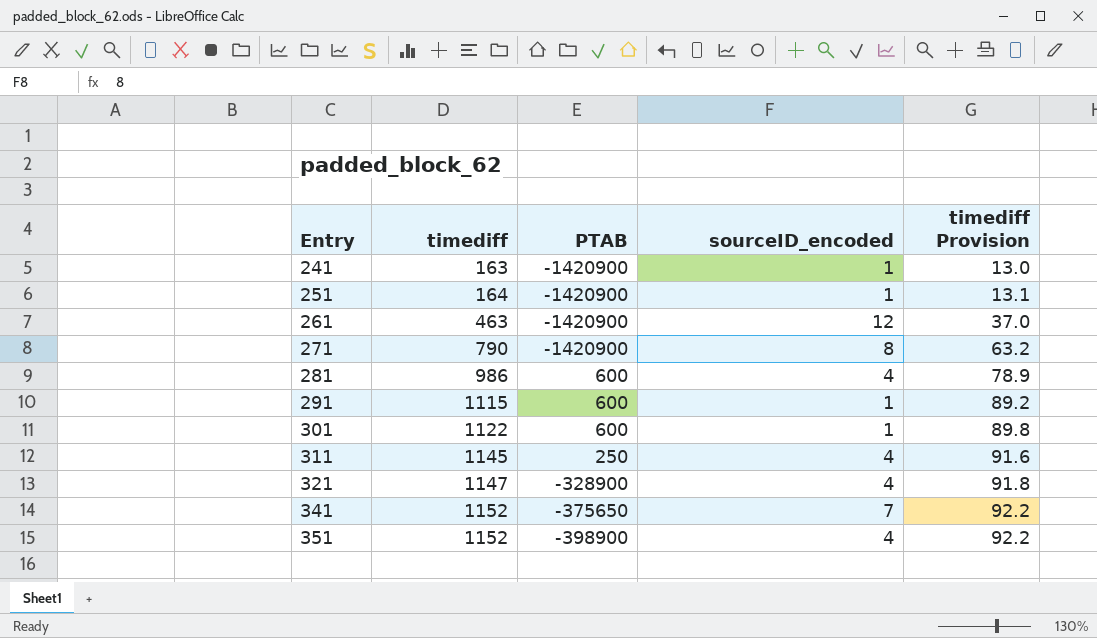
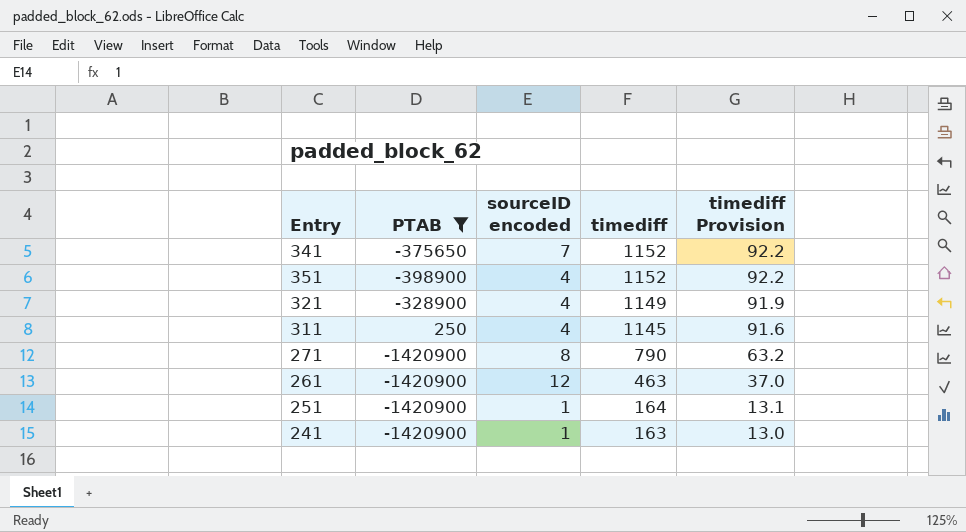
filter: none -> PTAB != 600
row order: Entry ascending -> timediff descending
column name: sourceID_encoded -> sourceID encoded
column timediff | position: 2 -> 4
321 | timediff: 1147 -> 1149
321 | timediff Provision: 91.8 -> 91.9

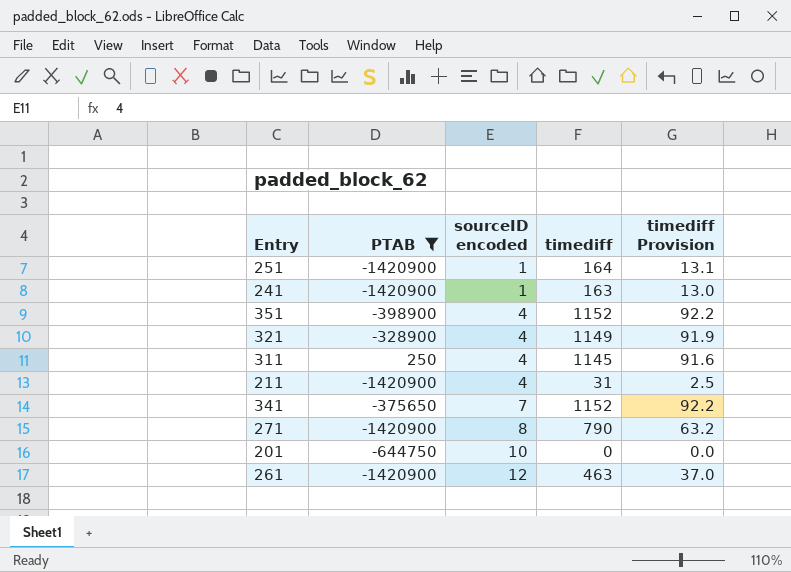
row order: timediff descending -> sourceID encoded ascending
row 211: none -> -1420900 | 4 | 31 | 2.5
row 201: none -> -644750 | 10 | 0 | 0.0

